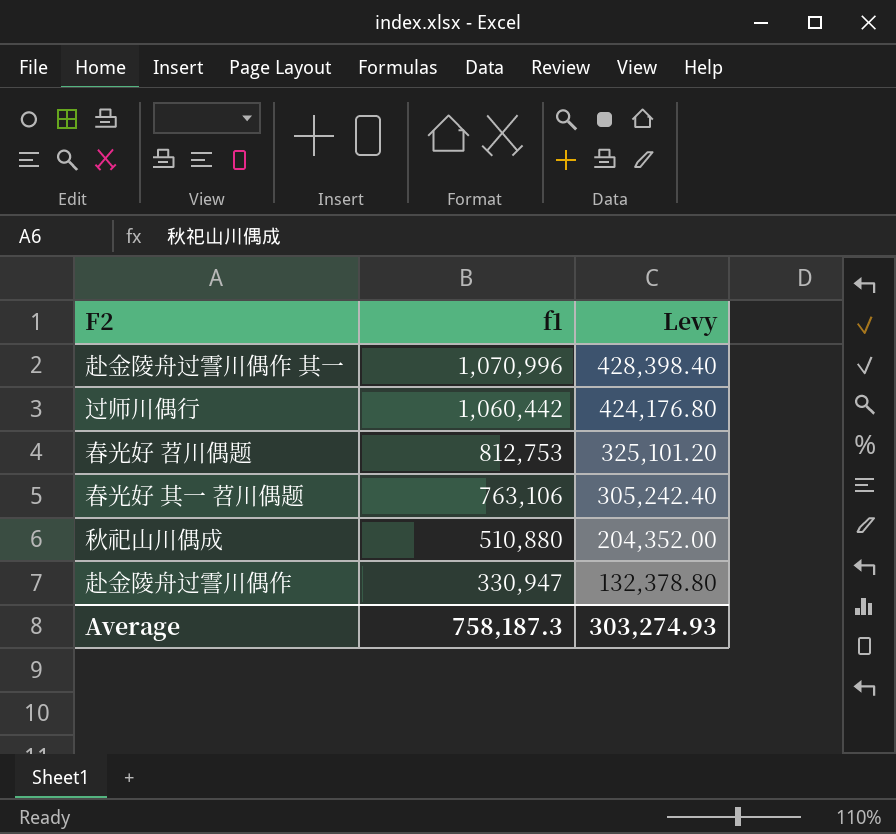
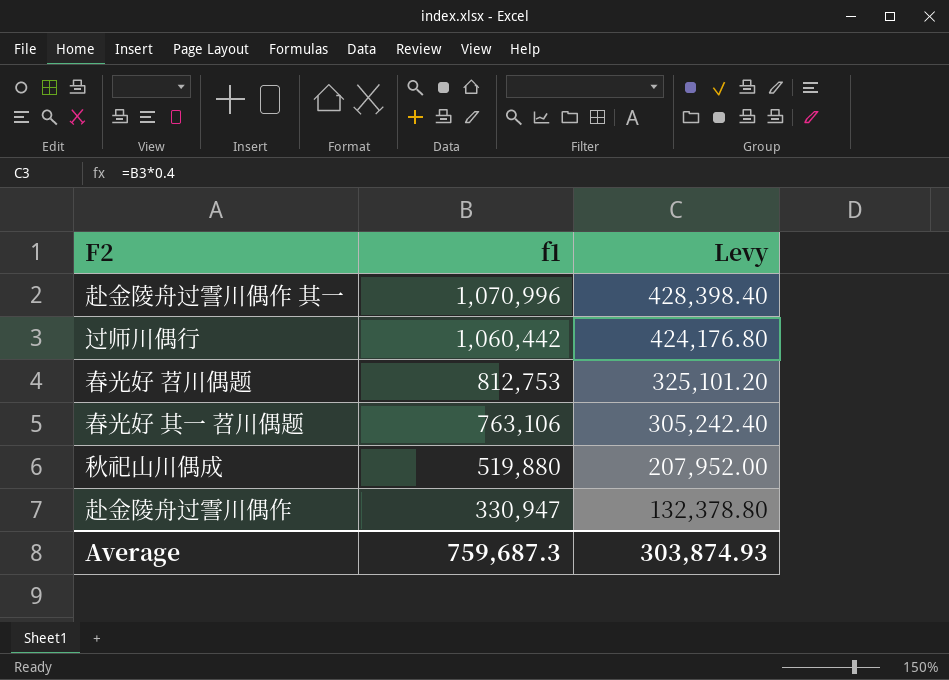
秋祀山川偶成 | f1: 510,880 -> 519,880
秋祀山川偶成 | Levy: 204,352.00 -> 207,952.00
Average | f1: 758,187.3 -> 759,687.3
Average | Levy: 303,274.93 -> 303,874.93

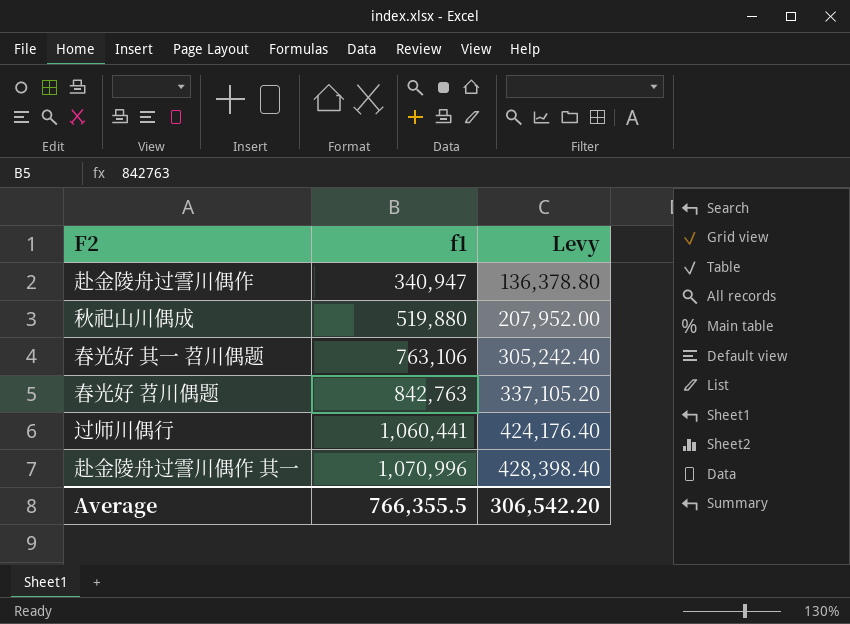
row order: f1 descending -> f1 ascending
赴金陵舟过霅川偶作 | f1: 330,947 -> 340,947
赴金陵舟过霅川偶作 | Levy: 132,378.80 -> 136,378.80
春光好 苕川偶题 | f1: 812,753 -> 842,763
春光好 苕川偶题 | Levy: 325,101.20 -> 337,105.20
过师川偶行 | f1: 1,060,442 -> 1,060,441
过师川偶行 | Levy: 424,176.80 -> 424,176.40
Average | f1: 759,687.3 -> 766,355.5
Average | Levy: 303,874.93 -> 306,542.20

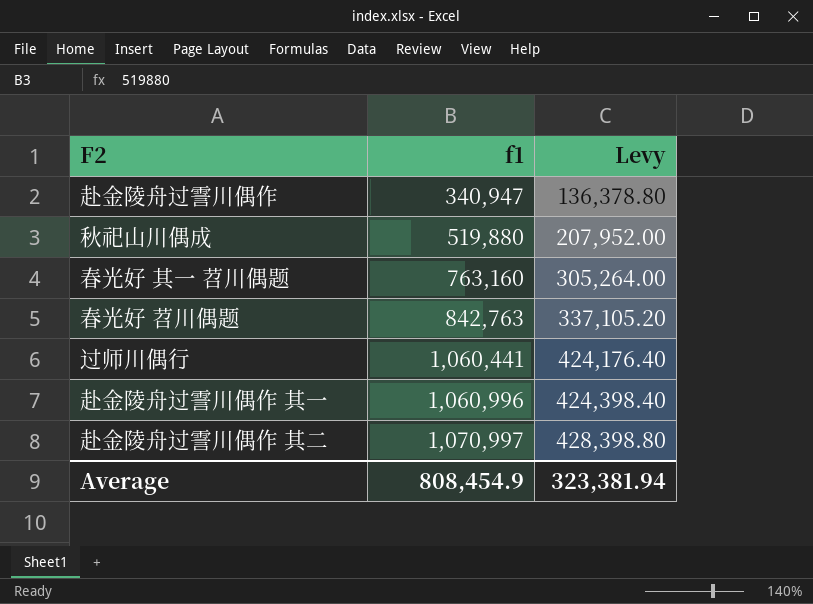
春光好 其一 苕川偶题 | f1: 763,106 -> 763,160
春光好 其一 苕川偶题 | Levy: 305,242.40 -> 305,264.00
赴金陵舟过霅川偶作 其一 | f1: 1,070,996 -> 1,060,996
赴金陵舟过霅川偶作 其一 | Levy: 428,398.40 -> 424,398.40
row 赴金陵舟过霅川偶作 其二: none -> 1,070,997 | 428,398.80
Average | f1: 766,355.5 -> 808,454.9
Average | Levy: 306,542.20 -> 323,381.94

